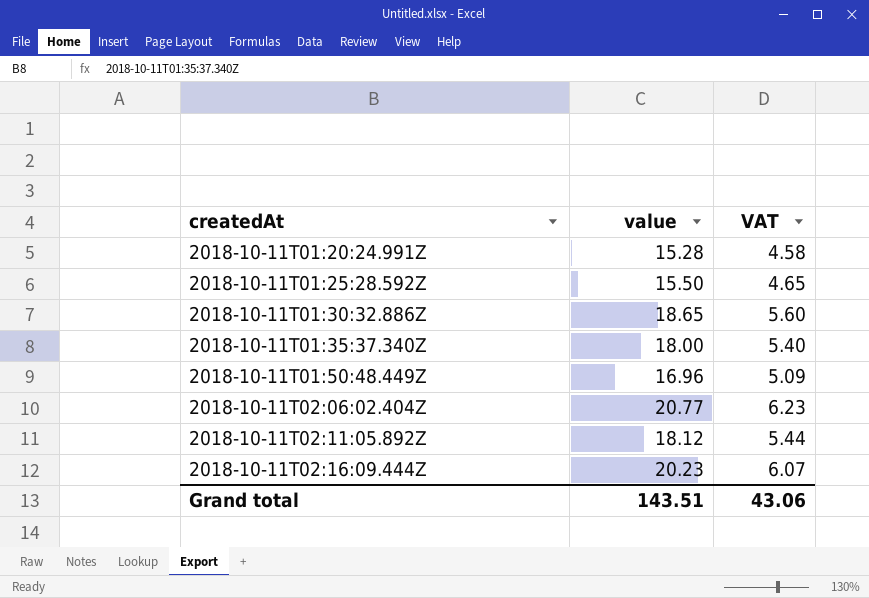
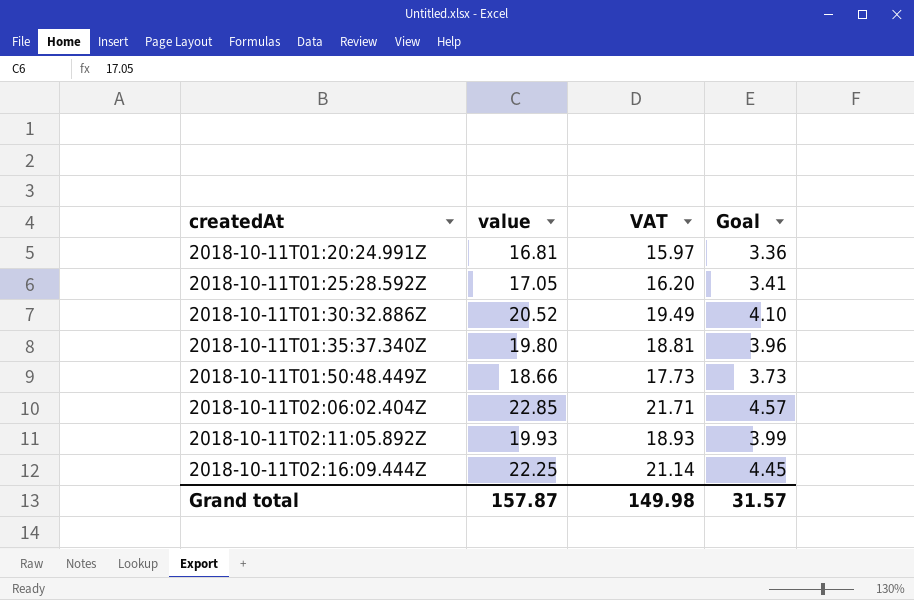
column VAT | formula: [value] * 0.3 -> [value] * 0.95
column Goal | formula: none -> [value] * 0.2
2018-10-11T01:20:24.991Z | value: 15.28 -> 16.81
2018-10-11T01:25:28.592Z | value: 15.50 -> 17.05
2018-10-11T01:30:32.886Z | value: 18.65 -> 20.52
2018-10-11T01:35:37.340Z | value: 18.00 -> 19.80
2018-10-11T01:50:48.449Z | value: 16.96 -> 18.66
2018-10-11T02:06:02.404Z | value: 20.77 -> 22.85
2018-10-11T02:11:05.892Z | value: 18.12 -> 19.93
2018-10-11T02:16:09.444Z | value: 20.23 -> 22.25
Grand total | value: 143.51 -> 157.87
Grand total | VAT: 43.06 -> 149.98

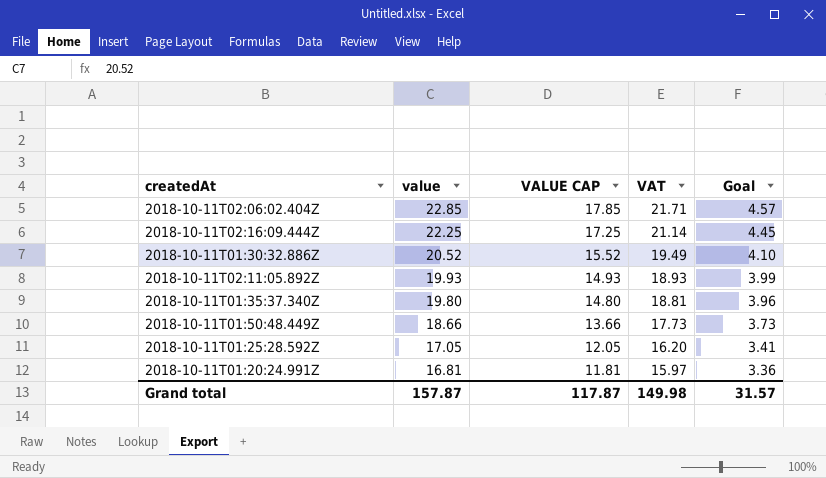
row order: createdAt ascending -> value descending
column VALUE CAP | formula: none -> [value] - 5

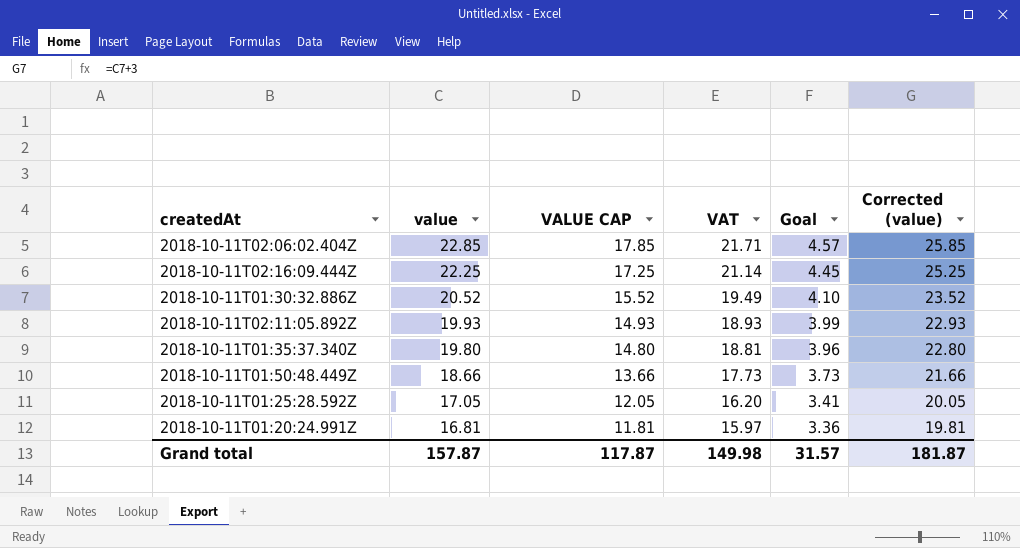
column Corrected (value) | formula: none -> [value] + 3

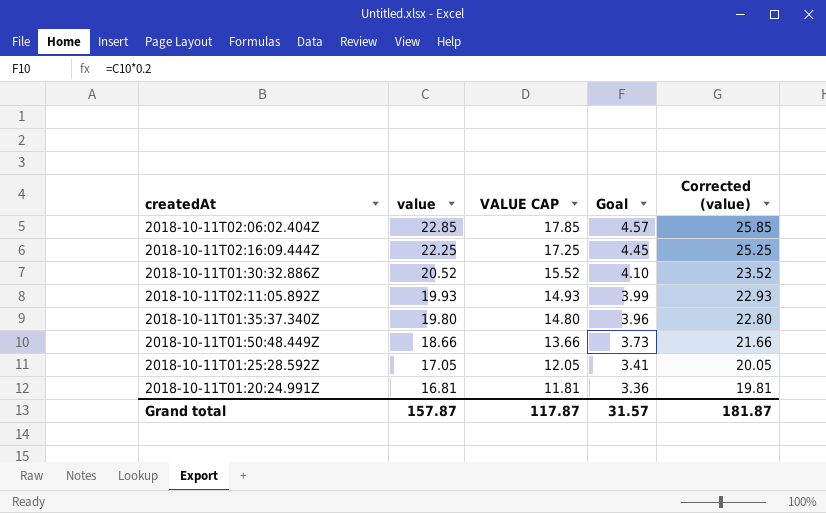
column VAT | formula: [value] * 0.95 -> none

